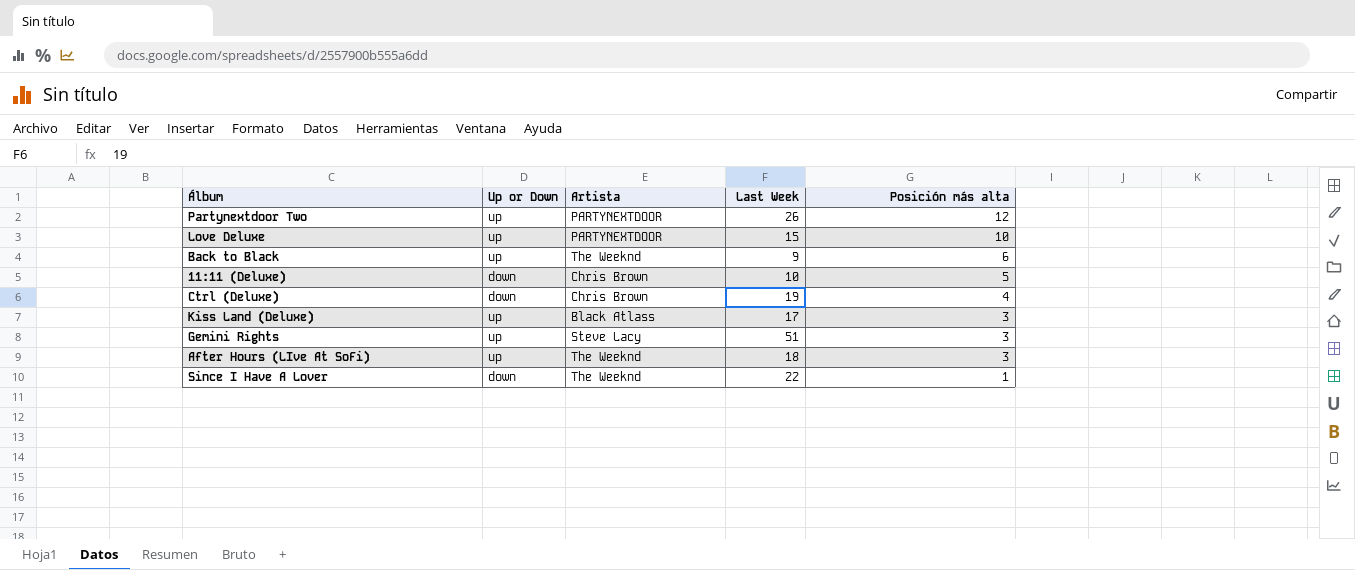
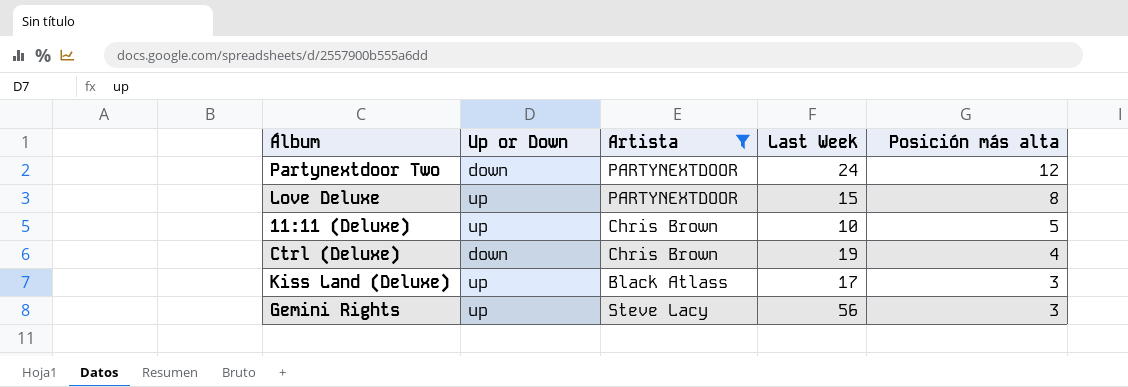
filter: none -> Artista != The Weeknd
Partynextdoor Two | Up or Down: up -> down
Partynextdoor Two | Last Week: 26 -> 24
Love Deluxe | Posición más alta: 10 -> 8
11:11 (Deluxe) | Up or Down: down -> up
Gemini Rights | Last Week: 51 -> 56

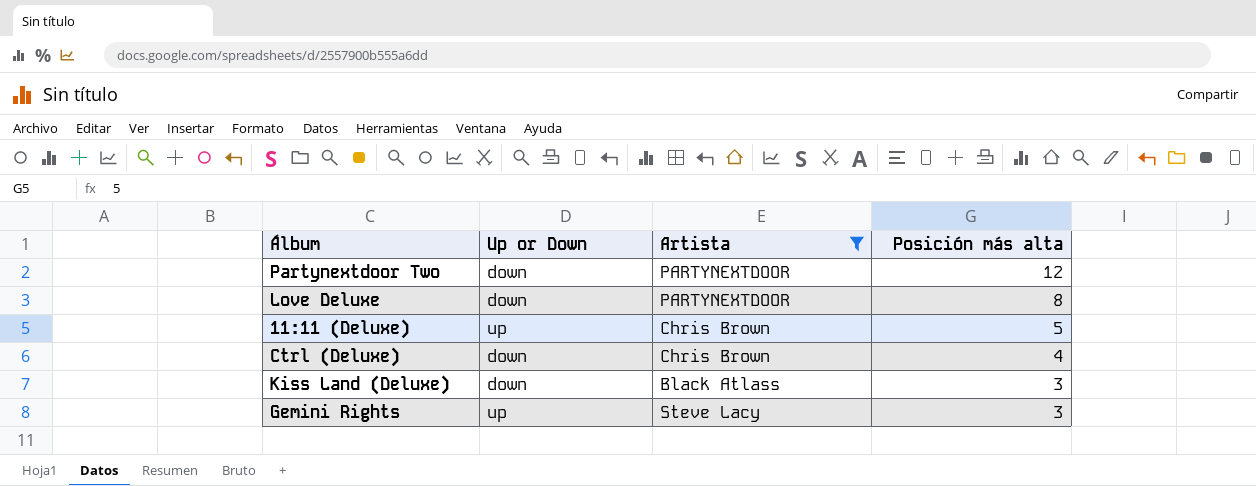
column Last Week | position: 4 -> none
Love Deluxe | Up or Down: up -> down
Kiss Land (Deluxe) | Up or Down: up -> down

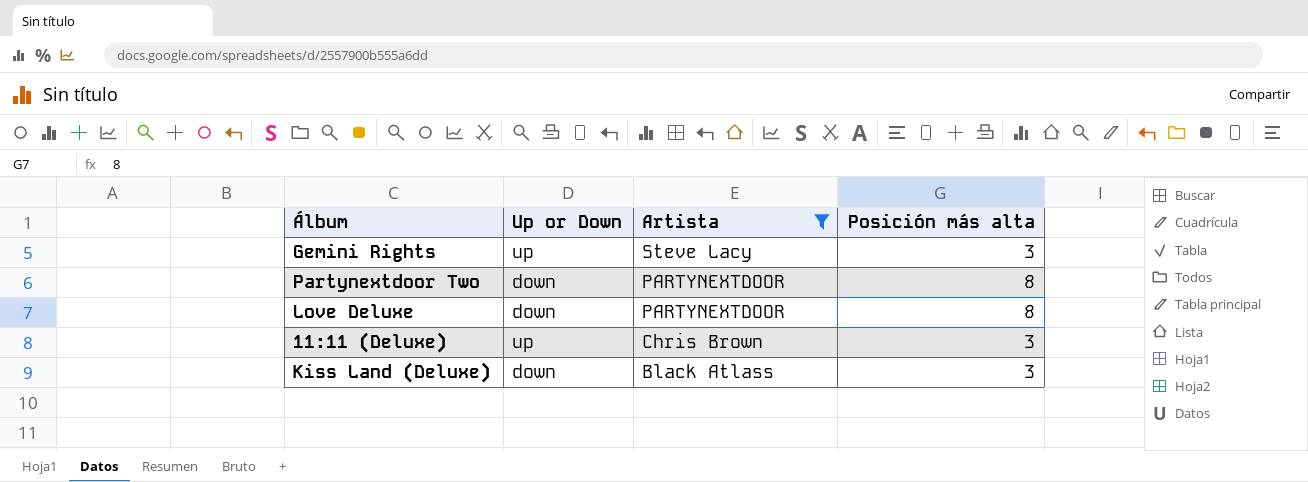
row order: Posición más alta descending -> Artista descending
row Ctrl (Deluxe): down | Chris Brown | 4 -> none
Partynextdoor Two | Posición más alta: 12 -> 8
11:11 (Deluxe) | Posición más alta: 5 -> 3

